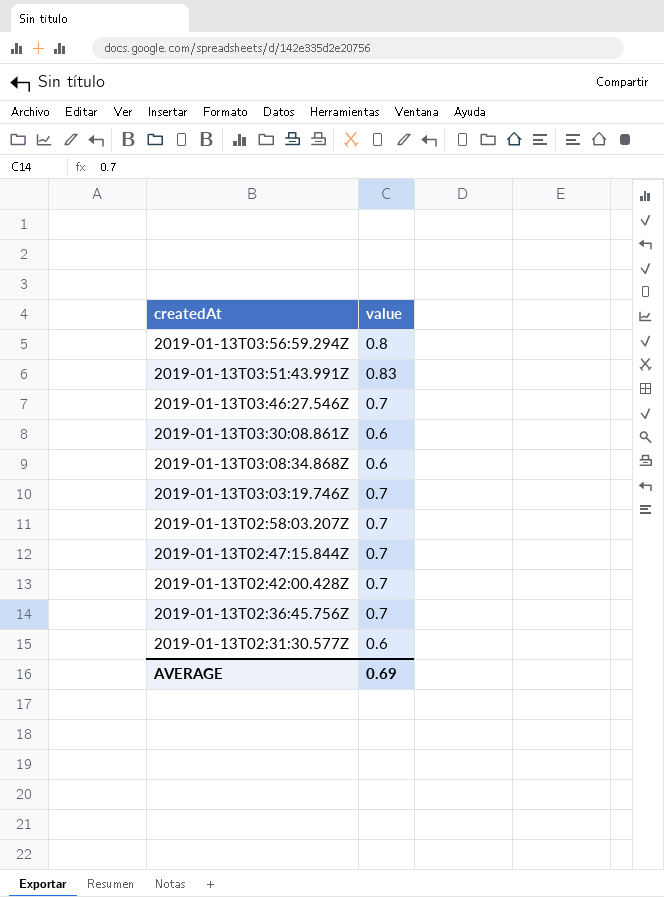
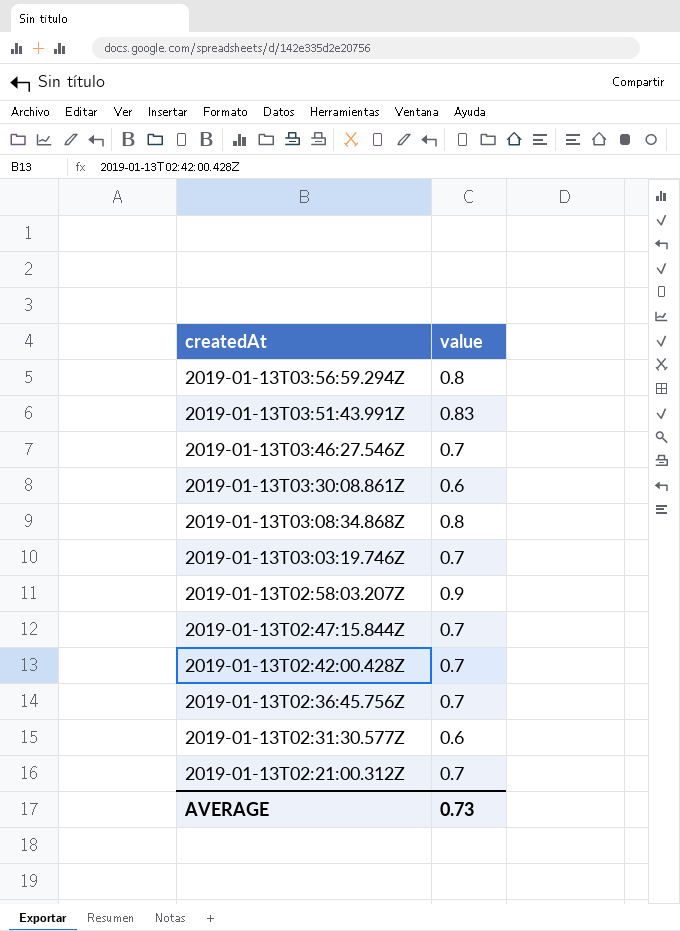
2019-01-13T03:08:34.868Z | value: 0.6 -> 0.8
2019-01-13T02:58:03.207Z | value: 0.7 -> 0.9
row 2019-01-13T02:21:00.312Z: none -> 0.7
AVERAGE | value: 0.69 -> 0.73

